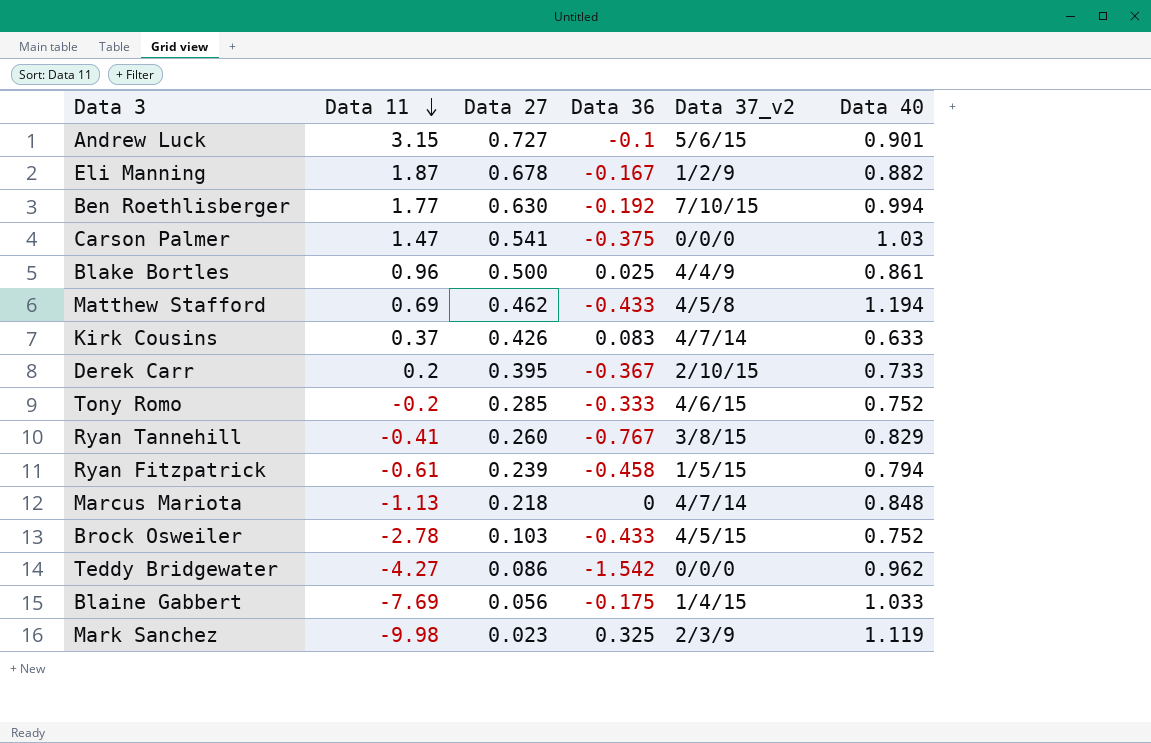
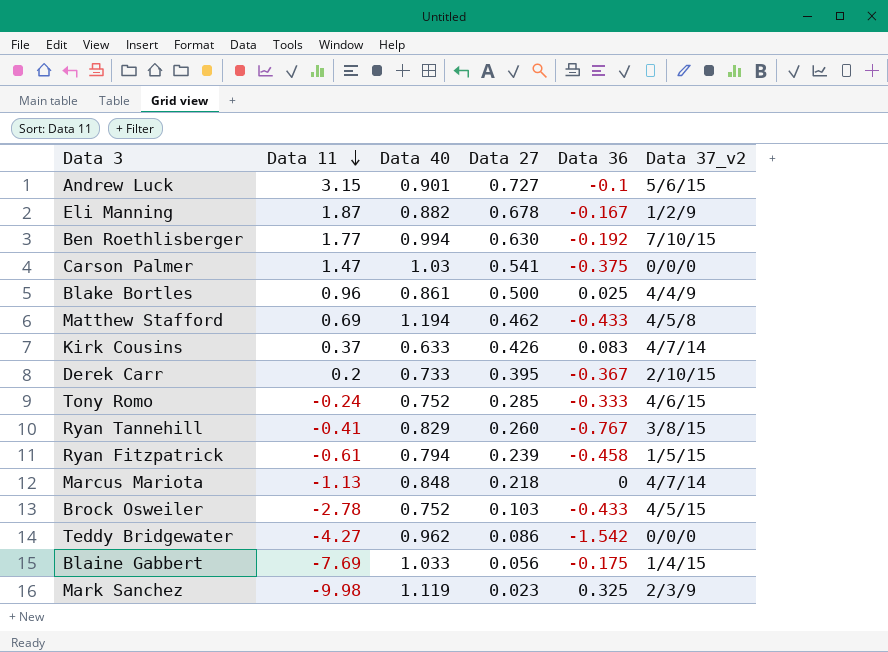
column Data 40 | position: 6 -> 3
Tony Romo | Data 11: -0.2 -> -0.24

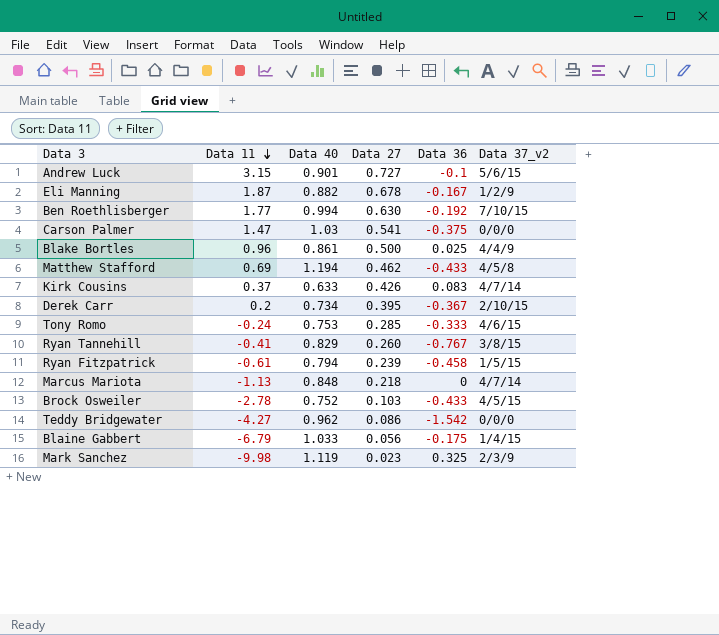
Derek Carr | Data 40: 0.733 -> 0.734
Tony Romo | Data 40: 0.752 -> 0.753
Blaine Gabbert | Data 11: -7.69 -> -6.79

